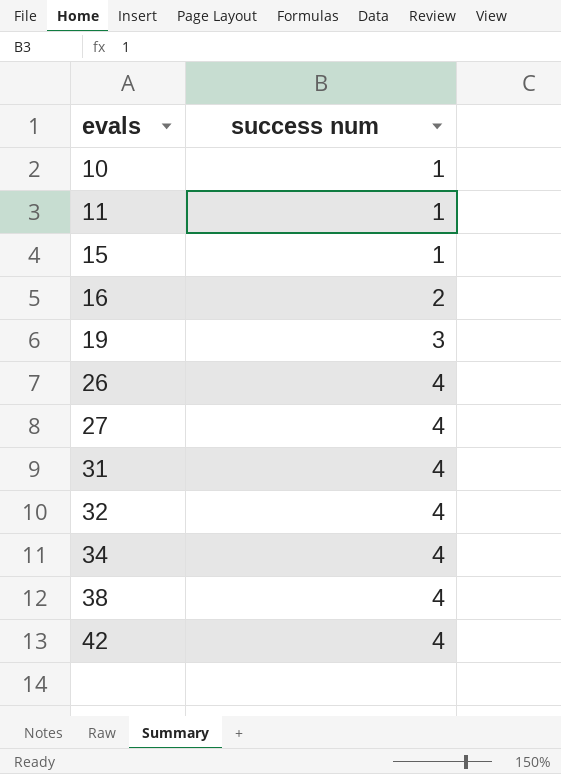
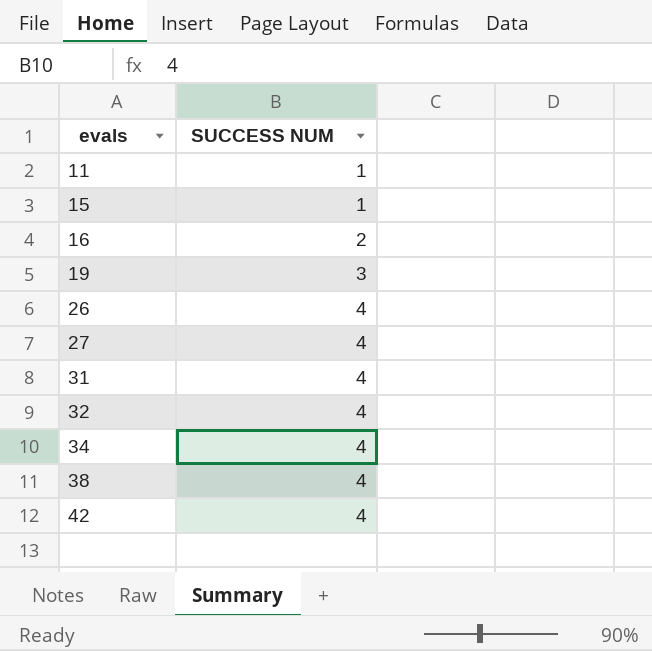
column name: success num -> SUCCESS NUM
row 10: 1 -> none

